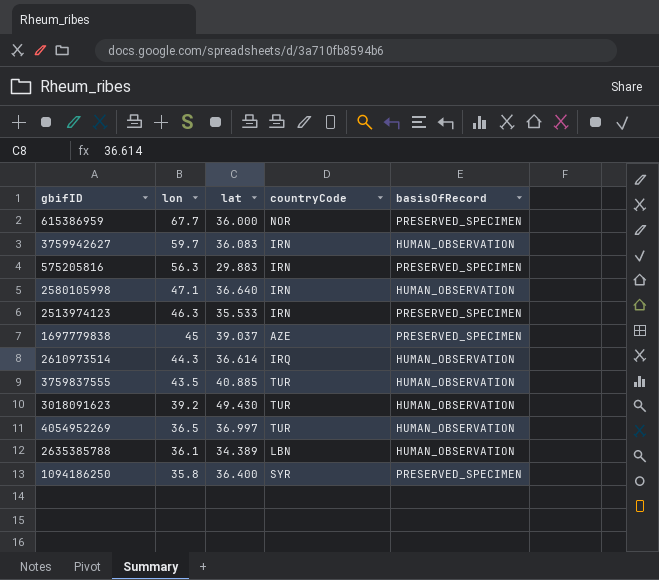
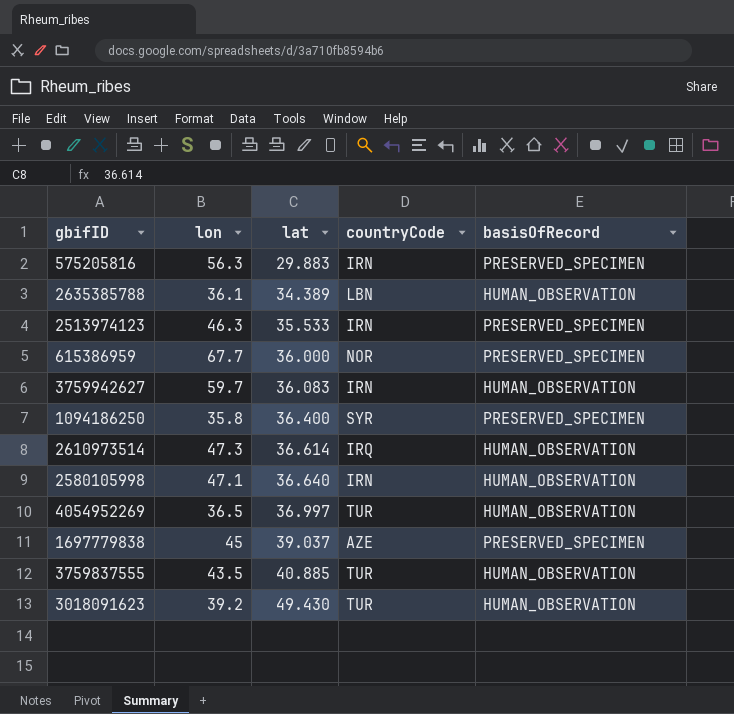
row order: lon descending -> lat ascending
2610973514 | lon: 44.3 -> 47.3

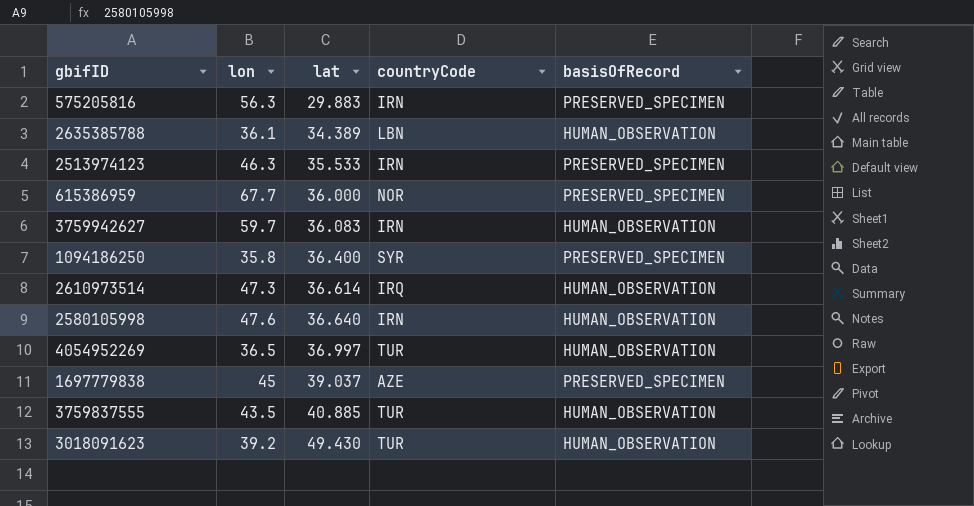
2580105998 | lon: 47.1 -> 47.6

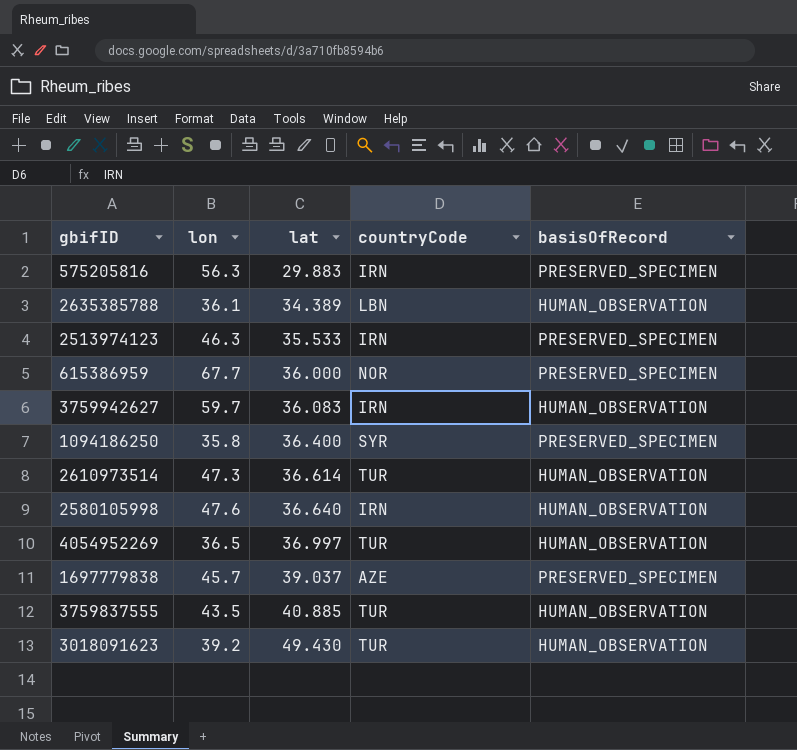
2610973514 | countryCode: IRQ -> TUR
1697779838 | lon: 45 -> 45.7

